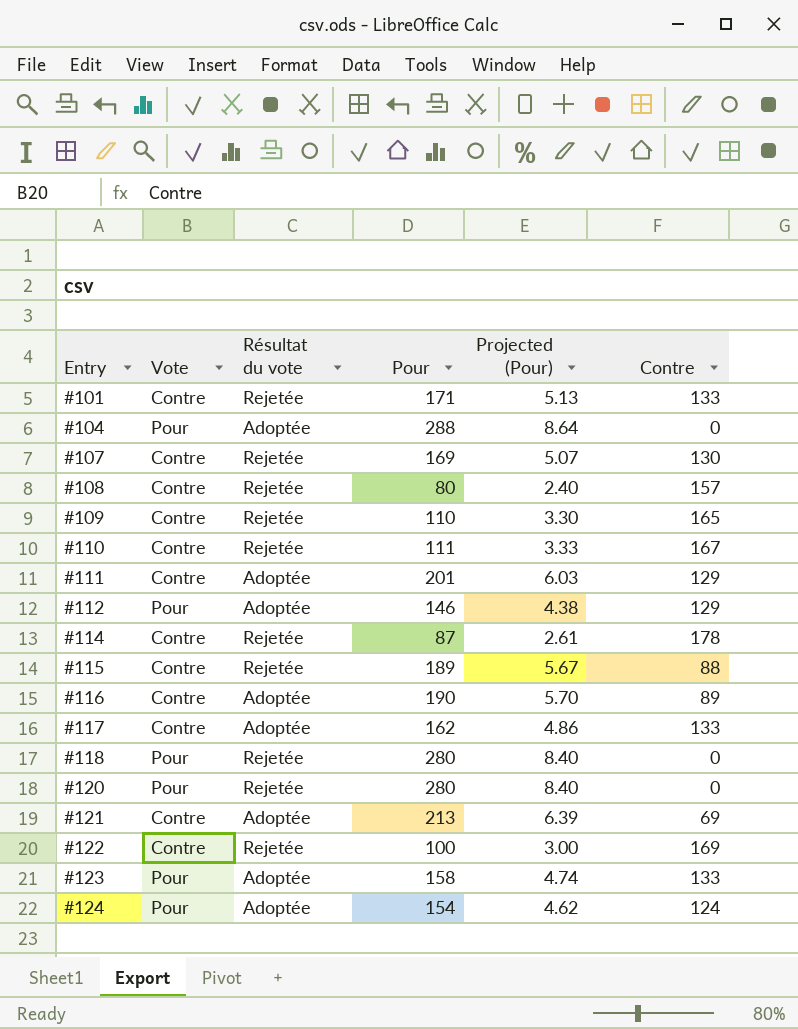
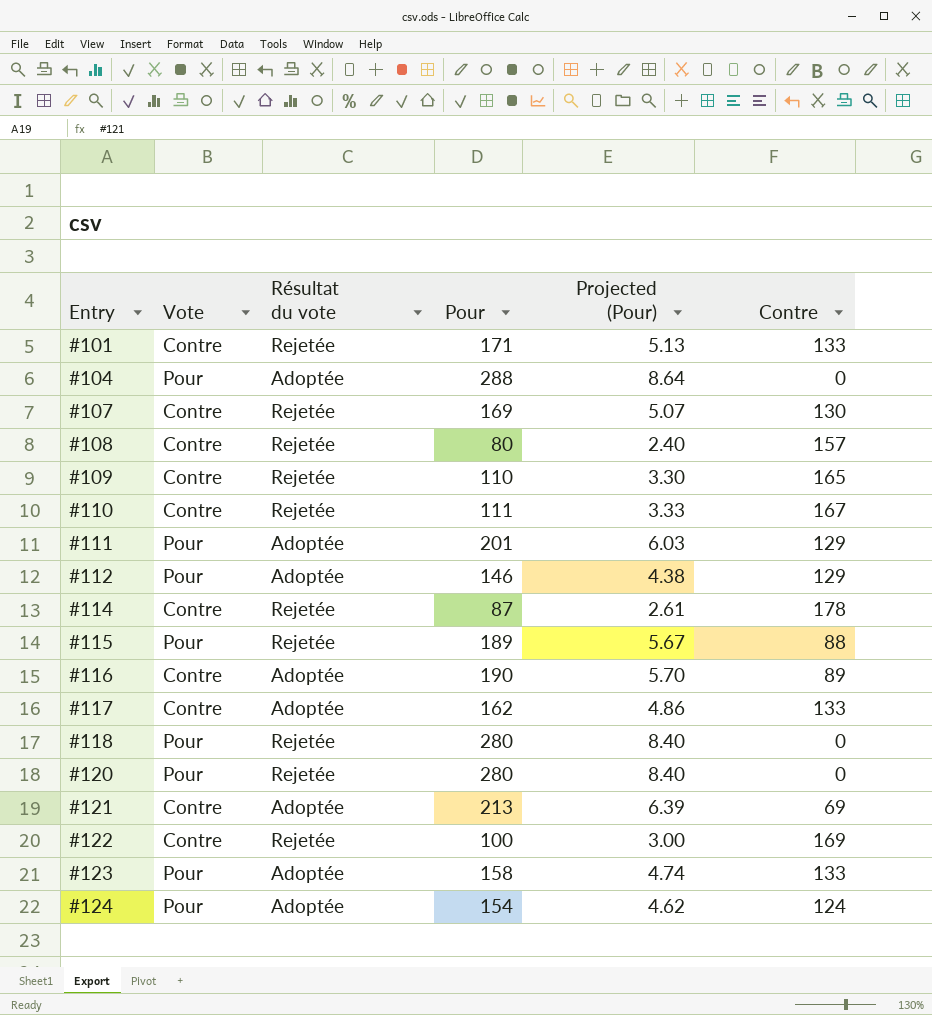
#111 | Vote: Contre -> Pour
#115 | Vote: Contre -> Pour

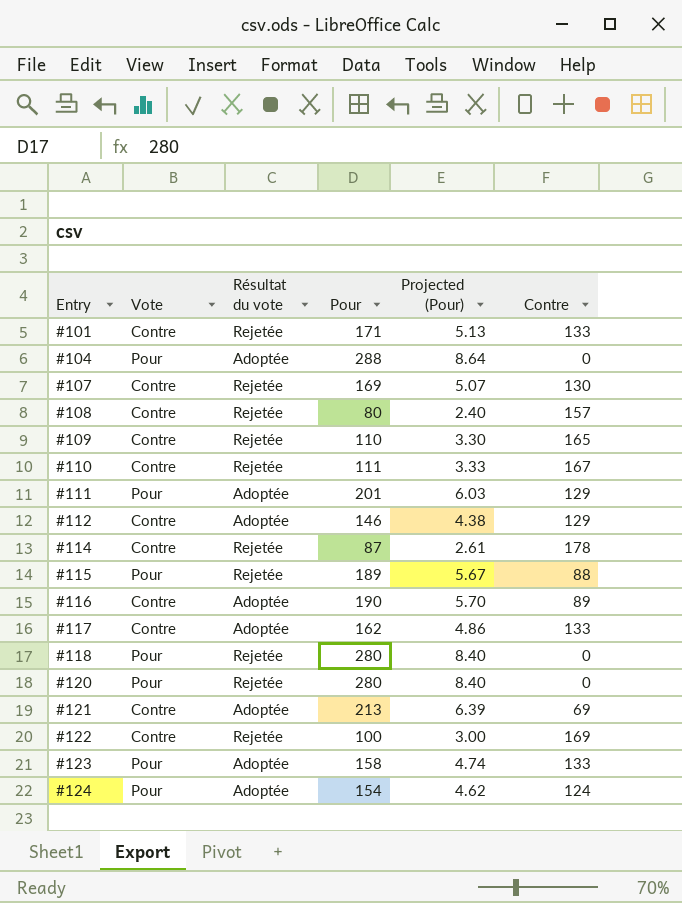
#112 | Vote: Pour -> Contre

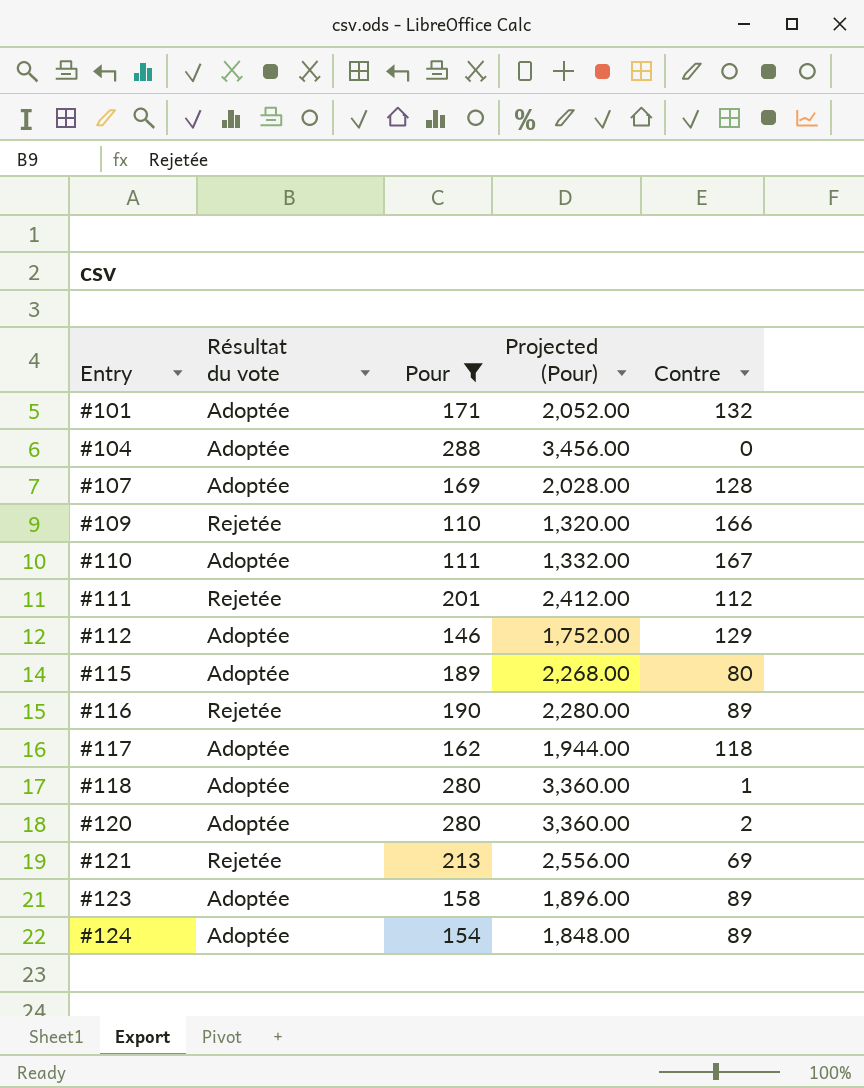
filter: none -> Pour >= 110
column Vote | position: 2 -> none
column Projected (Pour) | formula: [Pour] * 0.03 -> [Pour] * 12
#101 | Résultat du vote: Rejetée -> Adoptée
#101 | Contre: 133 -> 132
#107 | Résultat du vote: Rejetée -> Adoptée
#107 | Contre: 130 -> 128
#109 | Contre: 165 -> 166
#110 | Résultat du vote: Rejetée -> Adoptée
#111 | Résultat du vote: Adoptée -> Rejetée
#111 | Contre: 129 -> 112
#115 | Résultat du vote: Rejetée -> Adoptée
#115 | Contre: 88 -> 80
#116 | Résultat du vote: Adoptée -> Rejetée
#117 | Contre: 133 -> 118
#118 | Résultat du vote: Rejetée -> Adoptée
#118 | Contre: 0 -> 1
#120 | Résultat du vote: Rejetée -> Adoptée
#120 | Contre: 0 -> 2
#121 | Résultat du vote: Adoptée -> Rejetée
#123 | Contre: 133 -> 89
#124 | Contre: 124 -> 89

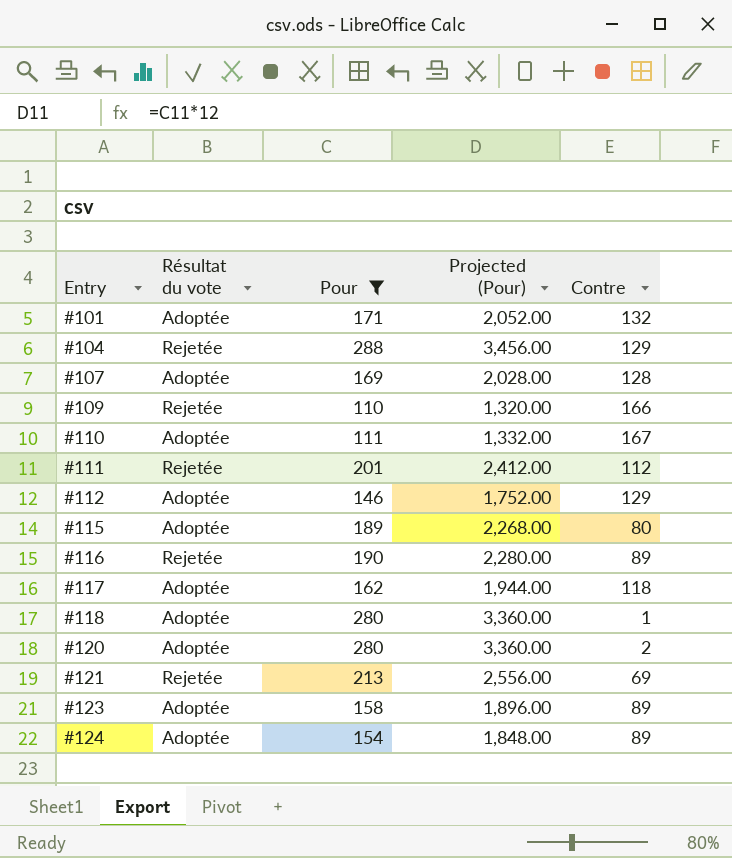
#104 | Résultat du vote: Adoptée -> Rejetée
#104 | Contre: 0 -> 129

